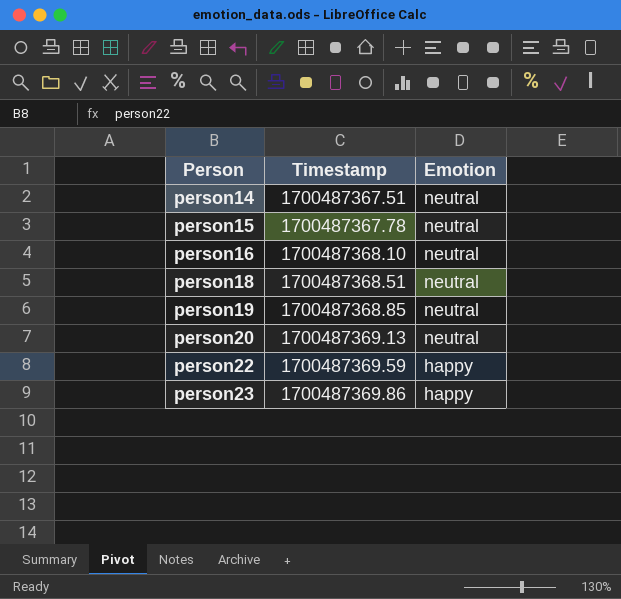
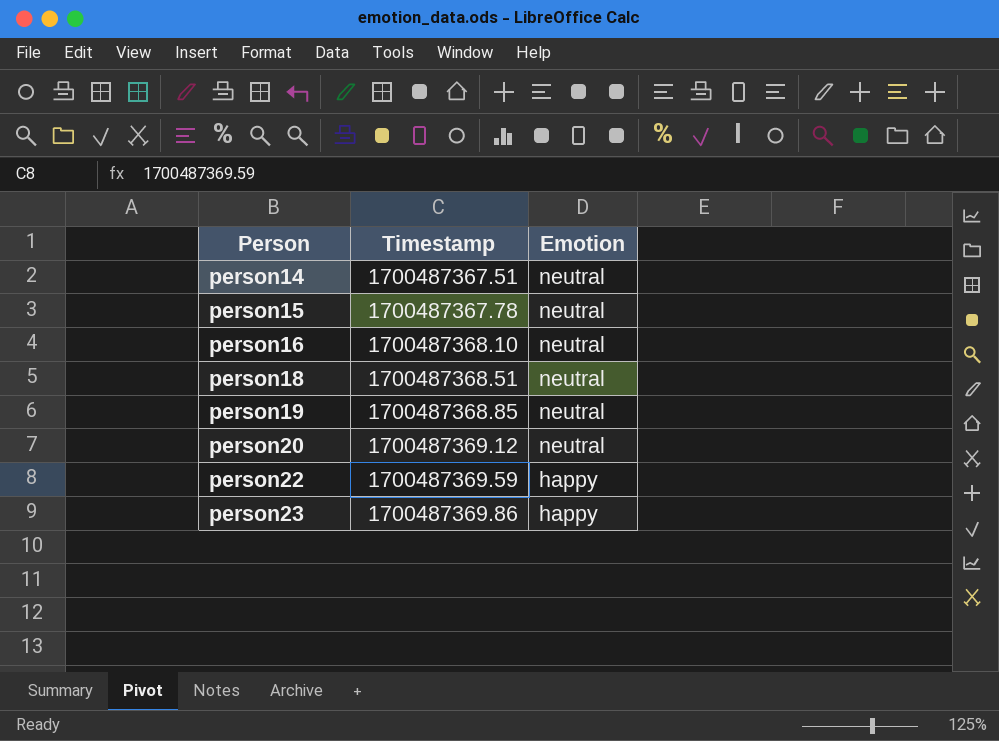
person20 | Timestamp: 1700487369.13 -> 1700487369.12

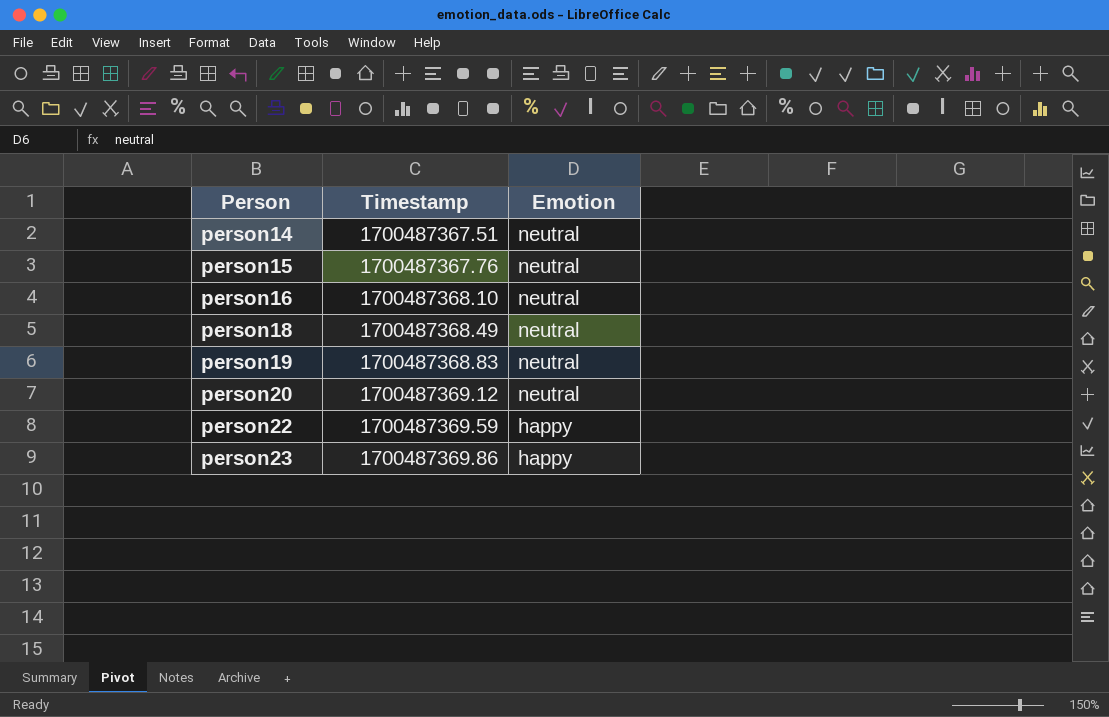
person15 | Timestamp: 1700487367.78 -> 1700487367.76
person18 | Timestamp: 1700487368.51 -> 1700487368.49
person19 | Timestamp: 1700487368.85 -> 1700487368.83

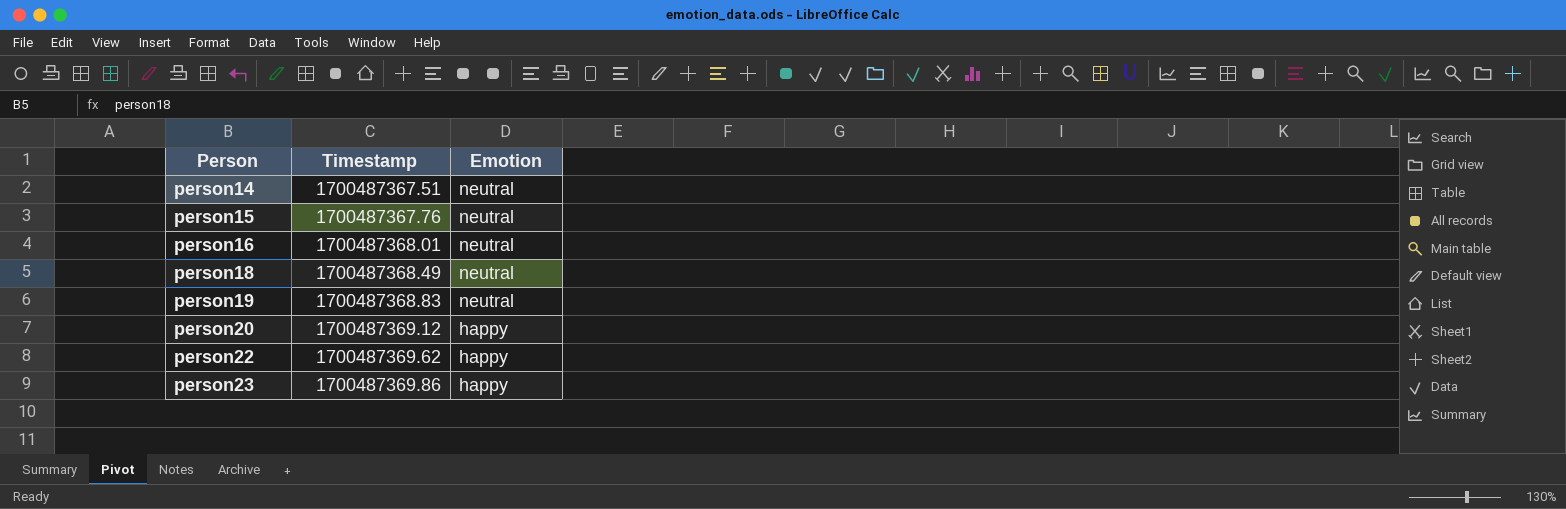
person16 | Timestamp: 1700487368.10 -> 1700487368.01
person20 | Emotion: neutral -> happy
person22 | Timestamp: 1700487369.59 -> 1700487369.62

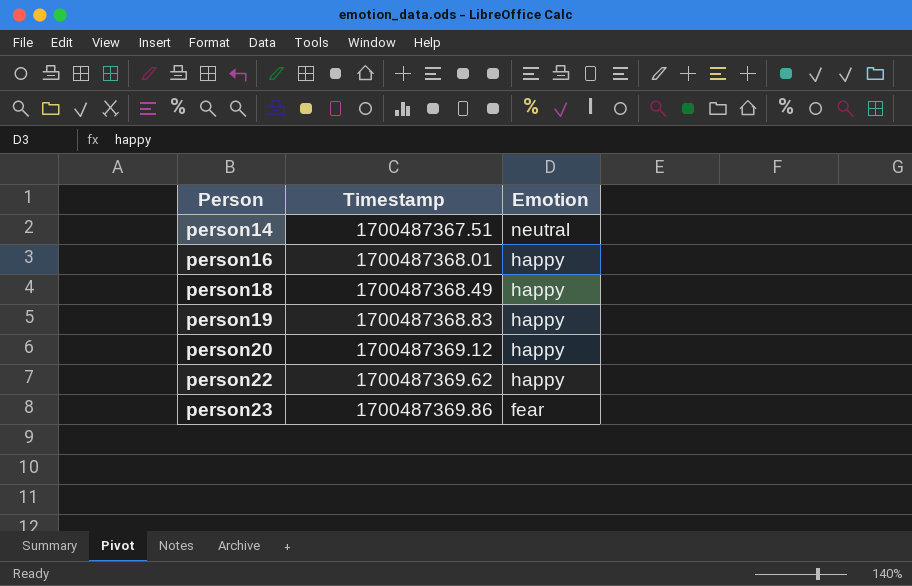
row person15: 1700487367.76 | neutral -> none
person16 | Emotion: neutral -> happy
person18 | Emotion: neutral -> happy
person19 | Emotion: neutral -> happy
person23 | Emotion: happy -> fear

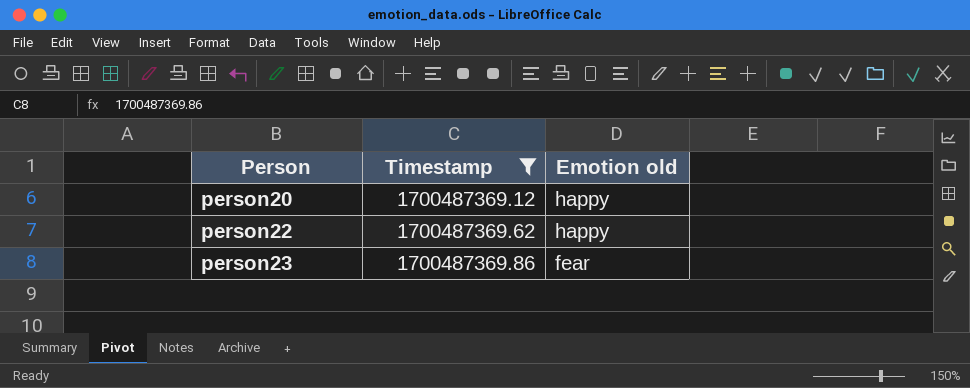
filter: none -> Timestamp >= 1700487369.12
column name: Emotion -> Emotion old

